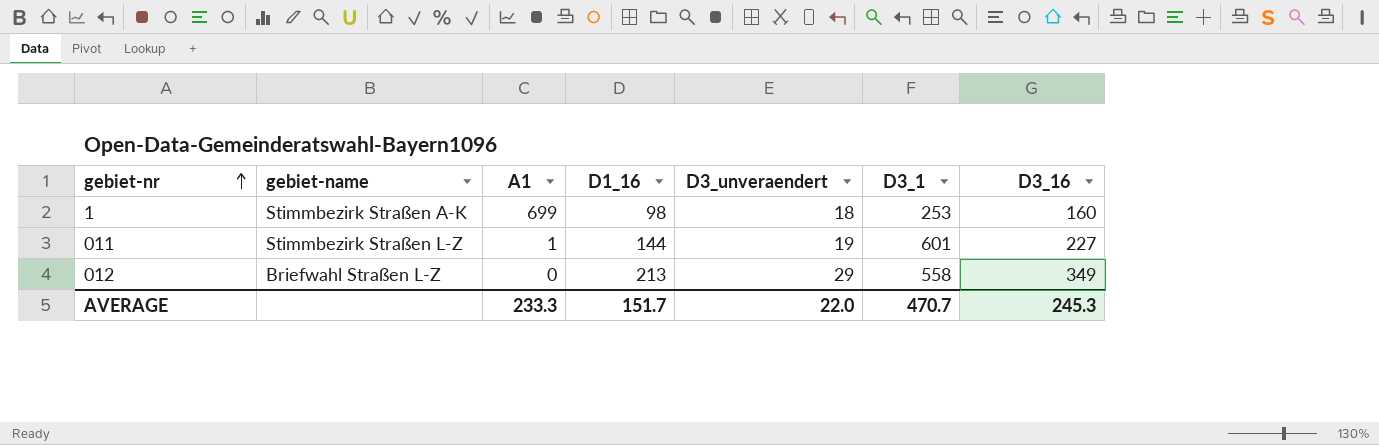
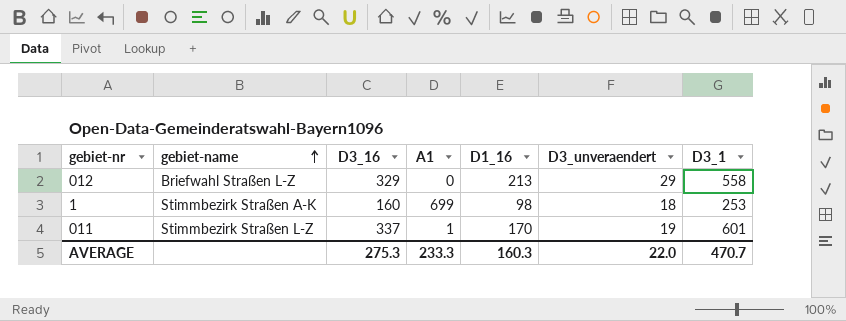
row order: gebiet-nr ascending -> gebiet-name ascending
column D3_16 | position: 7 -> 3
012 | D3_16: 349 -> 329
011 | D3_16: 227 -> 337
011 | D1_16: 144 -> 170
AVERAGE | D3_16: 245.3 -> 275.3
AVERAGE | D1_16: 151.7 -> 160.3

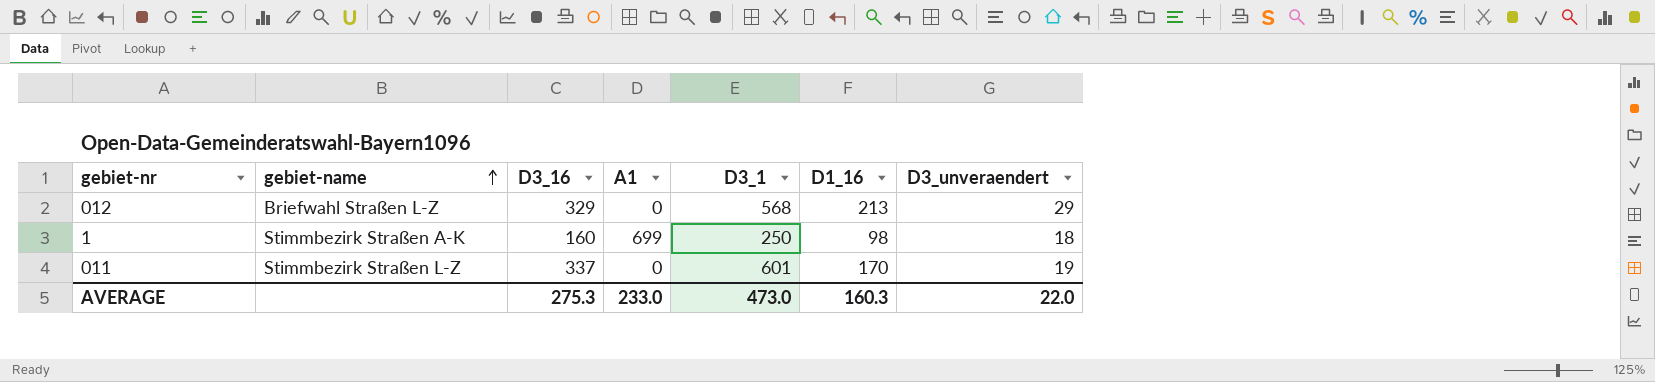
column D3_1 | position: 7 -> 5
012 | D3_1: 558 -> 568
1 | D3_1: 253 -> 250
011 | A1: 1 -> 0
AVERAGE | A1: 233.3 -> 233.0
AVERAGE | D3_1: 470.7 -> 473.0

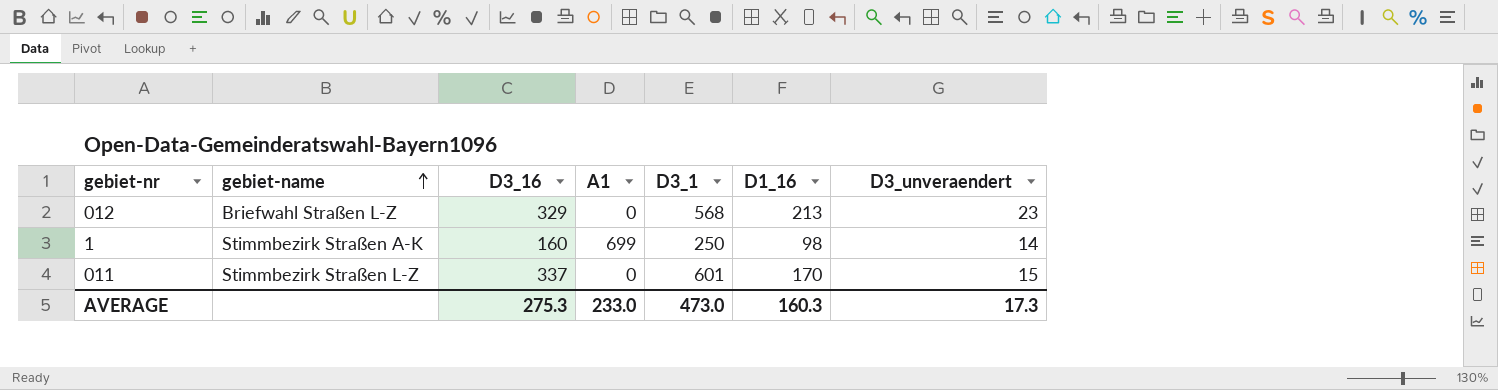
012 | D3_unveraendert: 29 -> 23
1 | D3_unveraendert: 18 -> 14
011 | D3_unveraendert: 19 -> 15
AVERAGE | D3_unveraendert: 22.0 -> 17.3

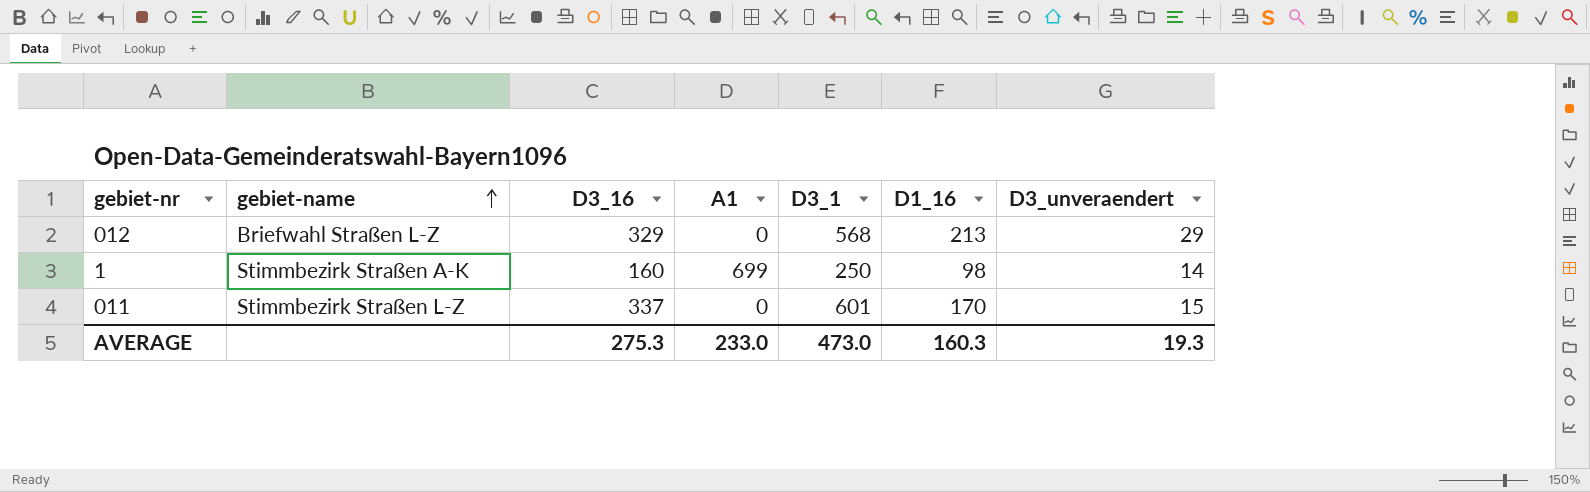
012 | D3_unveraendert: 23 -> 29
AVERAGE | D3_unveraendert: 17.3 -> 19.3

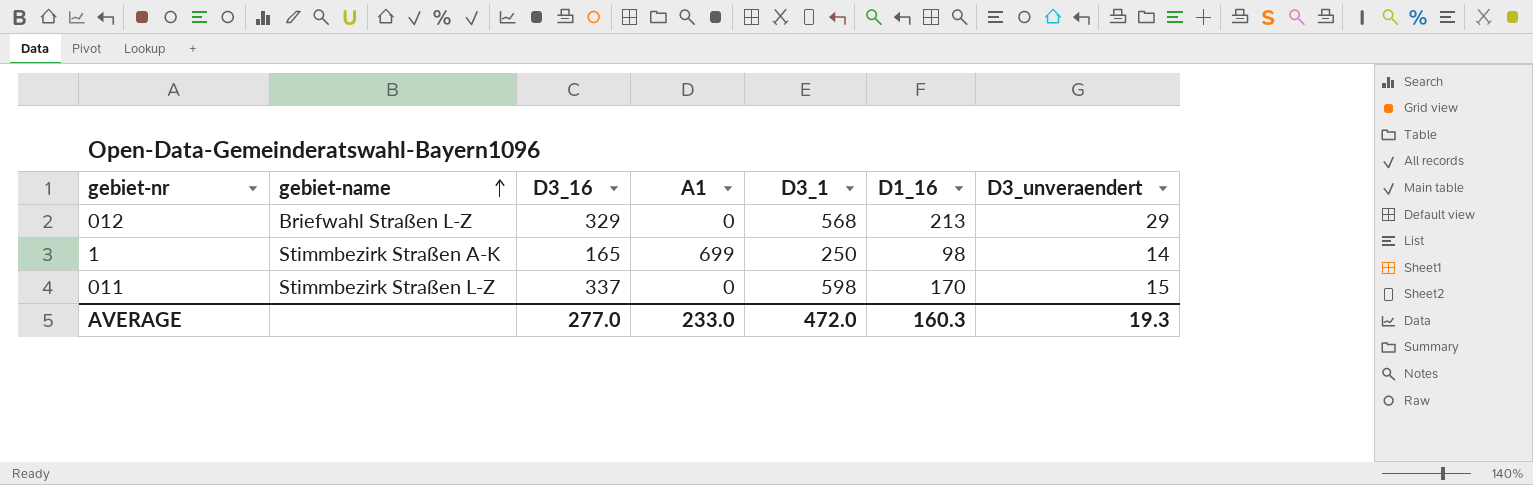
1 | D3_16: 160 -> 165
011 | D3_1: 601 -> 598
AVERAGE | D3_16: 275.3 -> 277.0
AVERAGE | D3_1: 473.0 -> 472.0

